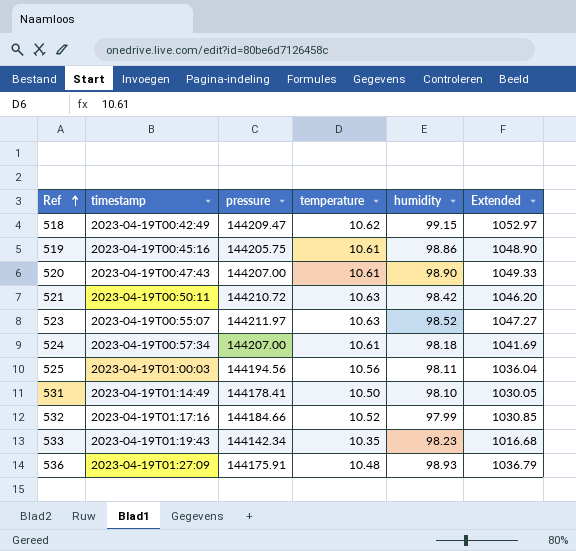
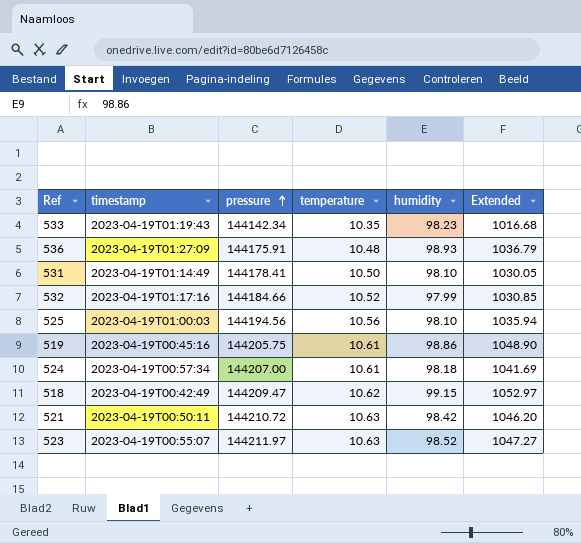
row order: Ref ascending -> pressure ascending
row 520: 2023-04-19T00:47:43 | 144207.00 | 10.61 | 98.90 | 1049.33 -> none
525 | humidity: 98.11 -> 98.10
525 | Extended: 1036.04 -> 1035.94

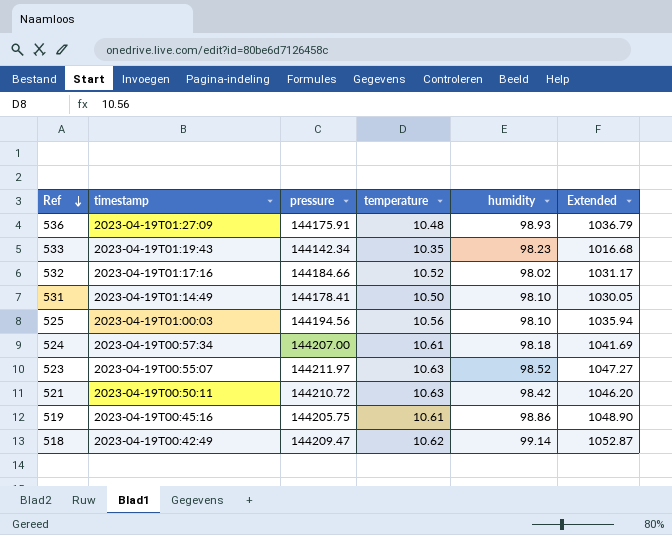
row order: pressure ascending -> Ref descending
532 | humidity: 97.99 -> 98.02
532 | Extended: 1030.85 -> 1031.17
518 | humidity: 99.15 -> 99.14
518 | Extended: 1052.97 -> 1052.87

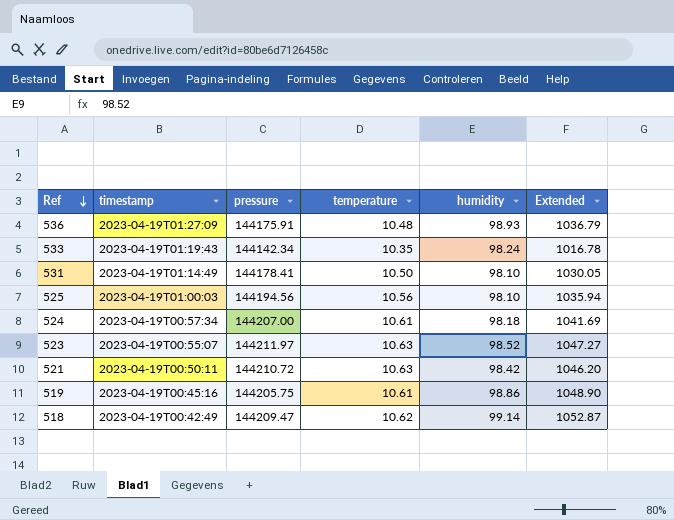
row 532: 2023-04-19T01:17:16 | 144184.66 | 10.52 | 98.02 | 1031.17 -> none
533 | humidity: 98.23 -> 98.24
533 | Extended: 1016.68 -> 1016.78

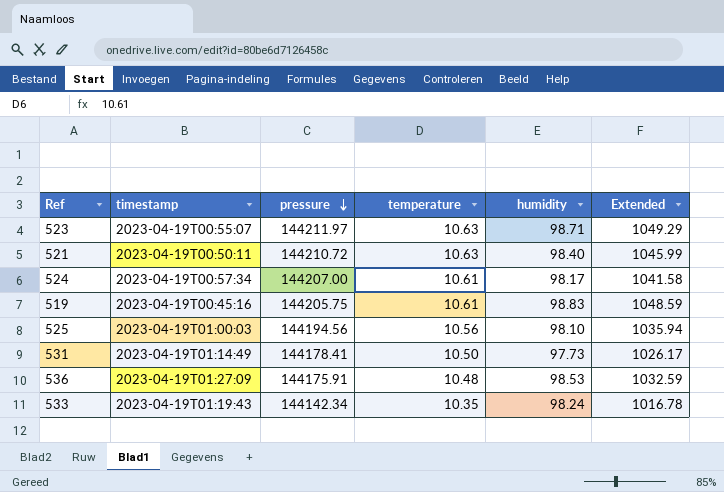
row order: Ref descending -> pressure descending
row 518: 2023-04-19T00:42:49 | 144209.47 | 10.62 | 99.14 | 1052.87 -> none
523 | humidity: 98.52 -> 98.71
523 | Extended: 1047.27 -> 1049.29
521 | humidity: 98.42 -> 98.40
521 | Extended: 1046.20 -> 1045.99
524 | humidity: 98.18 -> 98.17
524 | Extended: 1041.69 -> 1041.58
519 | humidity: 98.86 -> 98.83
519 | Extended: 1048.90 -> 1048.59
531 | humidity: 98.10 -> 97.73
531 | Extended: 1030.05 -> 1026.17
536 | humidity: 98.93 -> 98.53
536 | Extended: 1036.79 -> 1032.59

